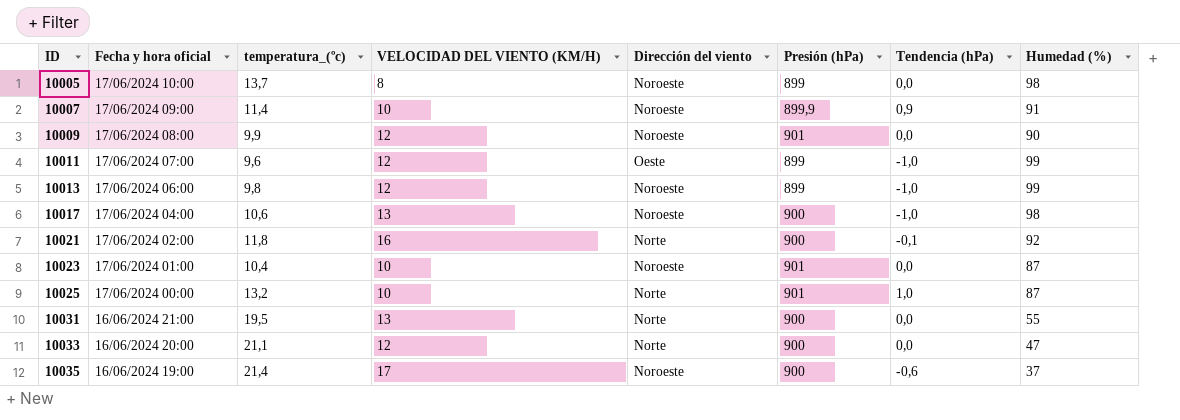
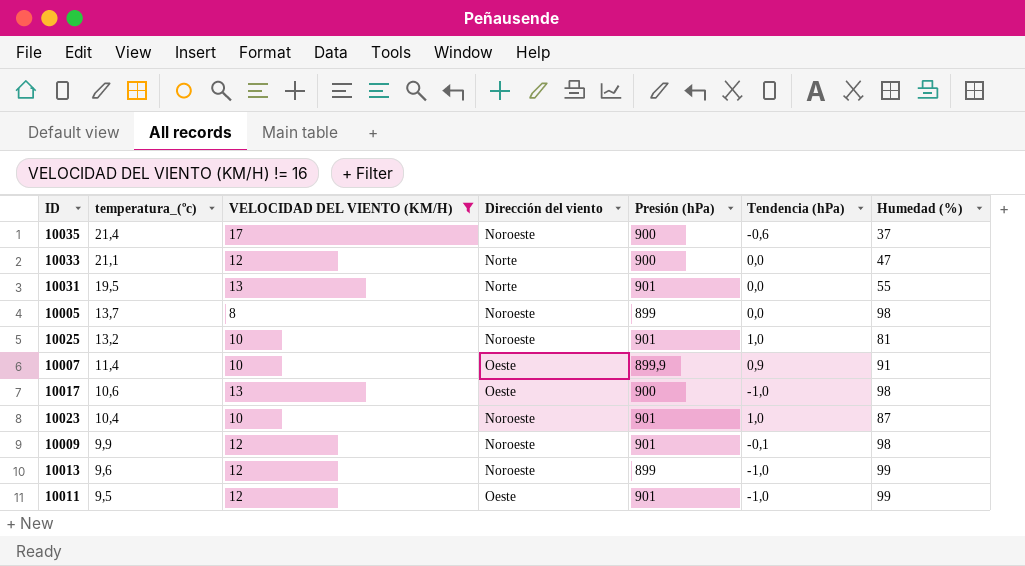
filter: none -> VELOCIDAD DEL VIENTO (KM/H) != 16
row order: ID ascending -> temperatura_(ºc) descending
column Fecha y hora oficial | position: 2 -> none
10031 | Presión (hPa): 900 -> 901
10025 | Dirección del viento: Norte -> Noroeste
10025 | Humedad (%): 87 -> 81
10007 | Dirección del viento: Noroeste -> Oeste
10017 | Dirección del viento: Noroeste -> Oeste
10023 | Tendencia (hPa): 0,0 -> 1,0
10009 | Tendencia (hPa): 0,0 -> -0,1
10009 | Humedad (%): 90 -> 98
10013 | temperatura_(ºc): 9,8 -> 9,6
10011 | temperatura_(ºc): 9,6 -> 9,5
10011 | Presión (hPa): 899 -> 901

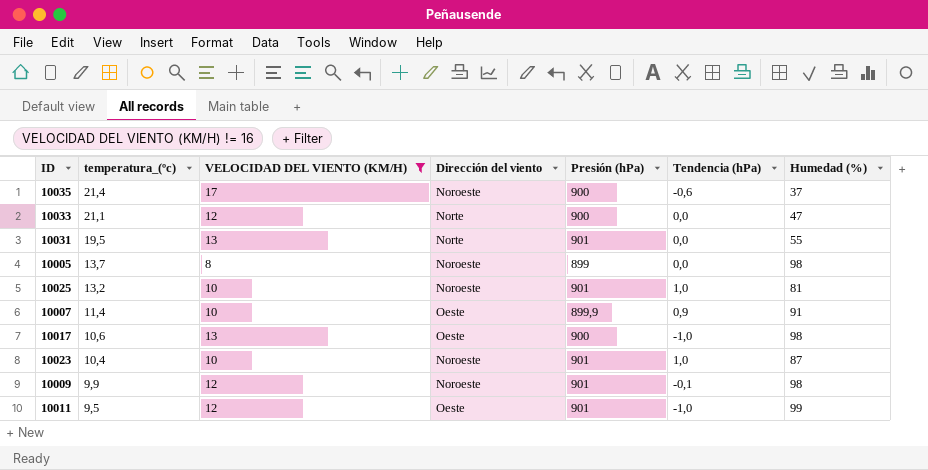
row 10013: 9,6 | 12 | Noroeste | 899 | -1,0 | 99 -> none

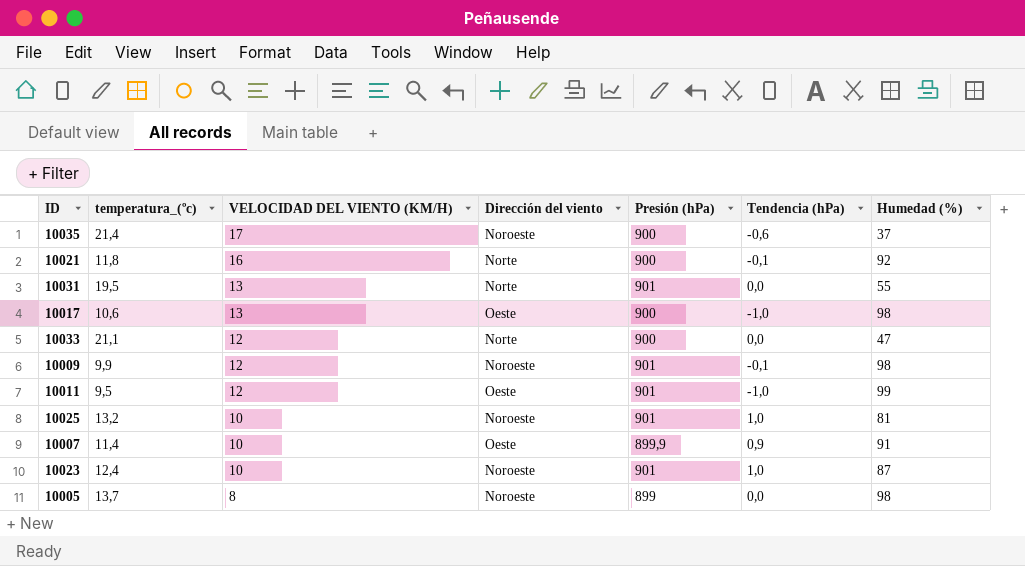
filter: VELOCIDAD DEL VIENTO (KM/H) != 16 -> none
row order: temperatura_(ºc) descending -> VELOCIDAD DEL VIENTO (KM/H) descending
10023 | temperatura_(ºc): 10,4 -> 12,4

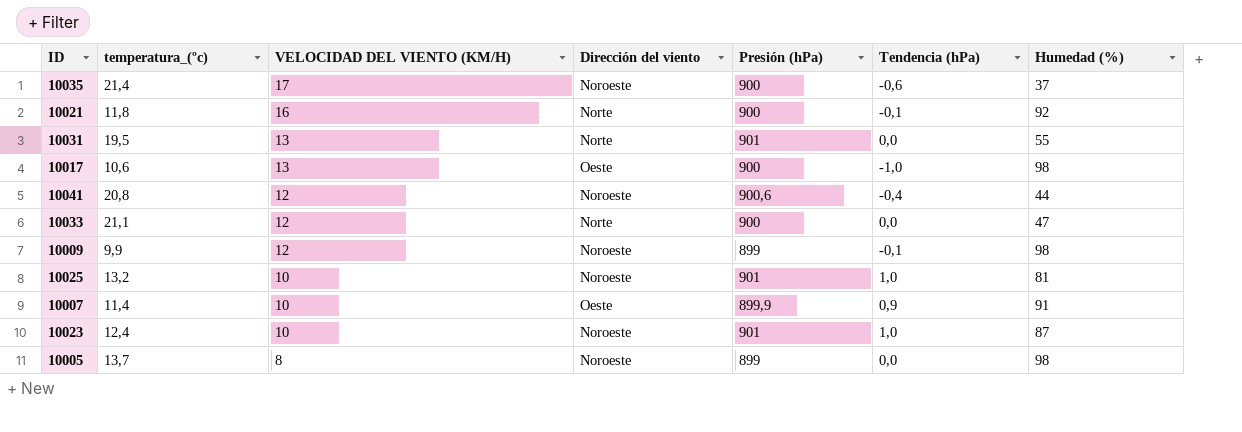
row 10011: 9,5 | 12 | Oeste | 901 | -1,0 | 99 -> none
row 10041: none -> 20,8 | 12 | Noroeste | 900,6 | -0,4 | 44
10009 | Presión (hPa): 901 -> 899

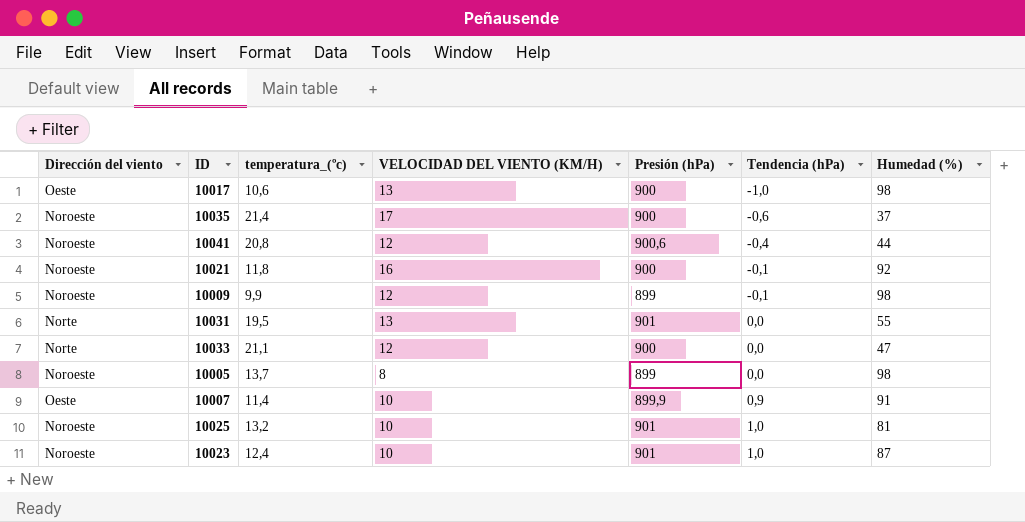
row order: VELOCIDAD DEL VIENTO (KM/H) descending -> Tendencia (hPa) ascending
column Dirección del viento | position: 4 -> 1
10021 | Dirección del viento: Norte -> Noroeste

